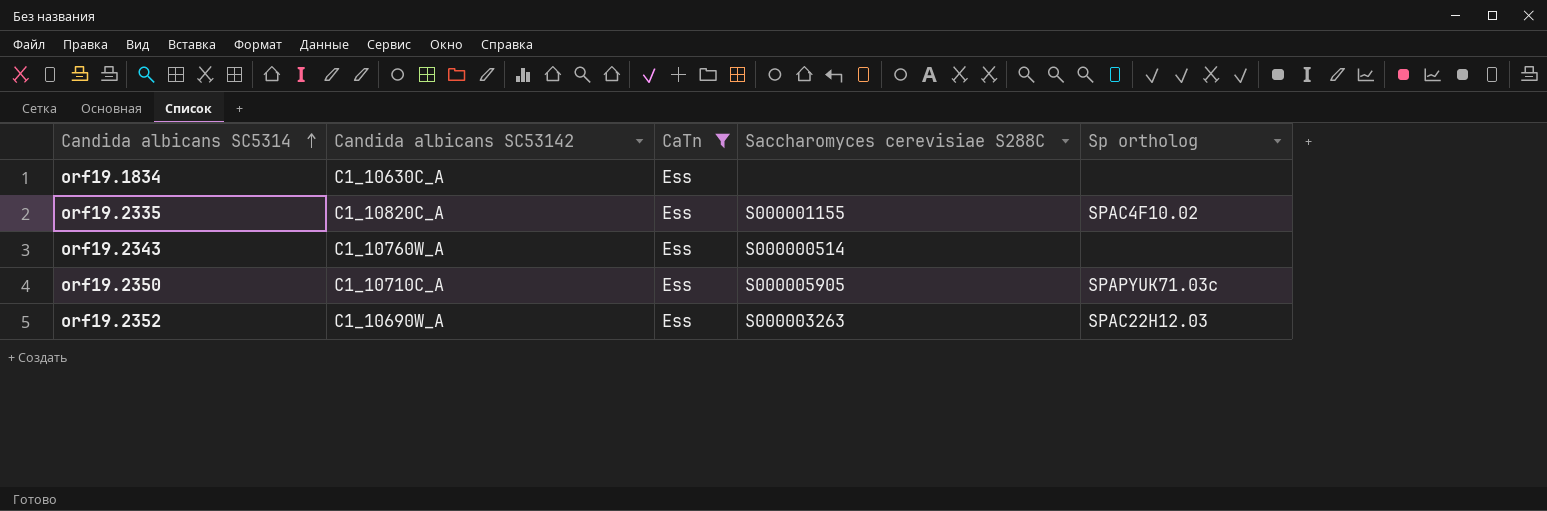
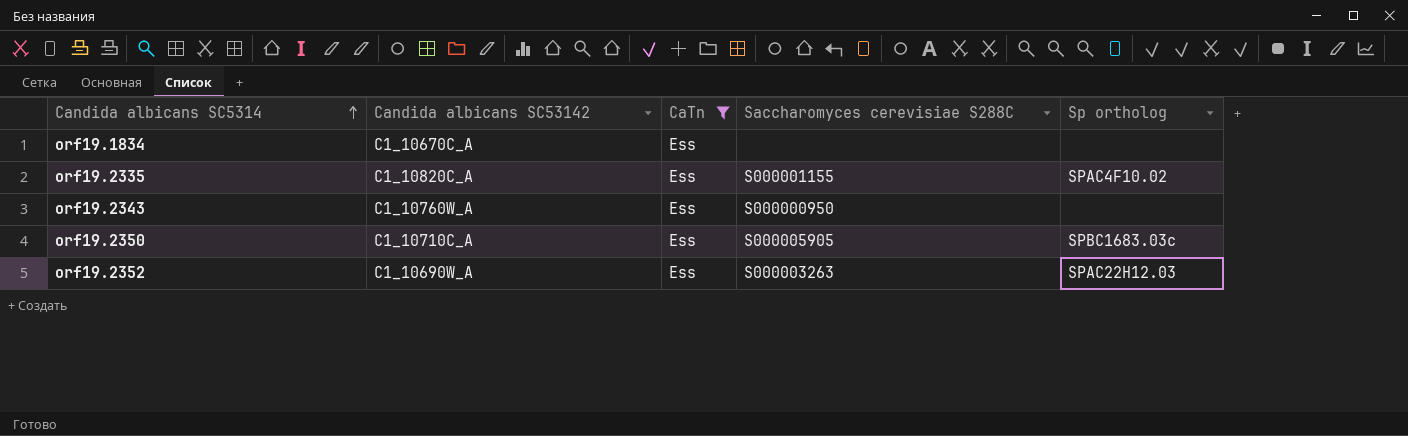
orf19.1834 | Candida albicans SC53142: C1_10630C_A -> C1_10670C_A
orf19.2343 | Saccharomyces cerevisiae S288C: S000000514 -> S000000950
orf19.2350 | Sp ortholog: SPAPYUK71.03c -> SPBC1683.03c

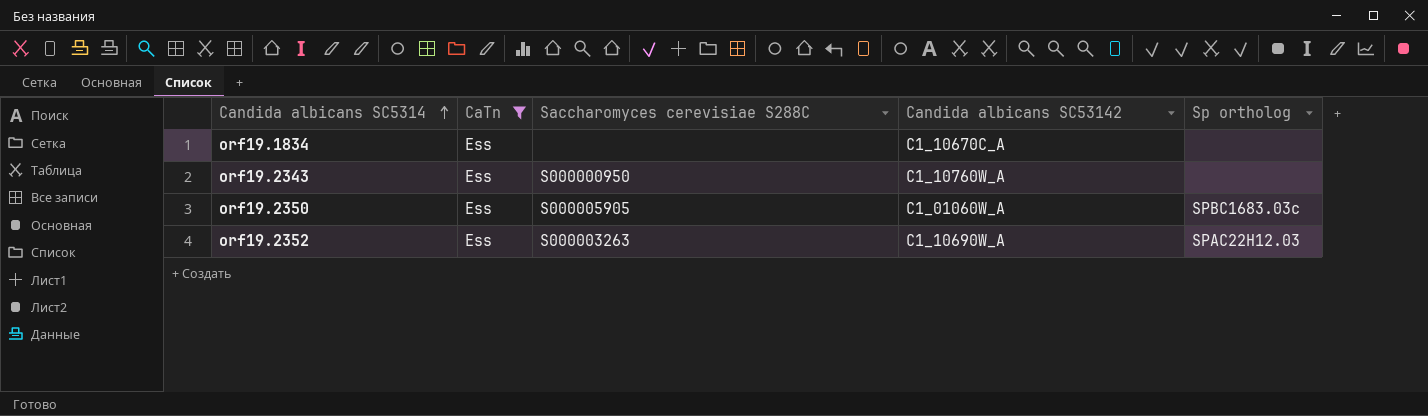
column Candida albicans SC53142 | position: 2 -> 4
row orf19.2335: C1_10820C_A | Ess | S000001155 | SPAC4F10.02 -> none
orf19.2350 | Candida albicans SC53142: C1_10710C_A -> C1_01060W_A

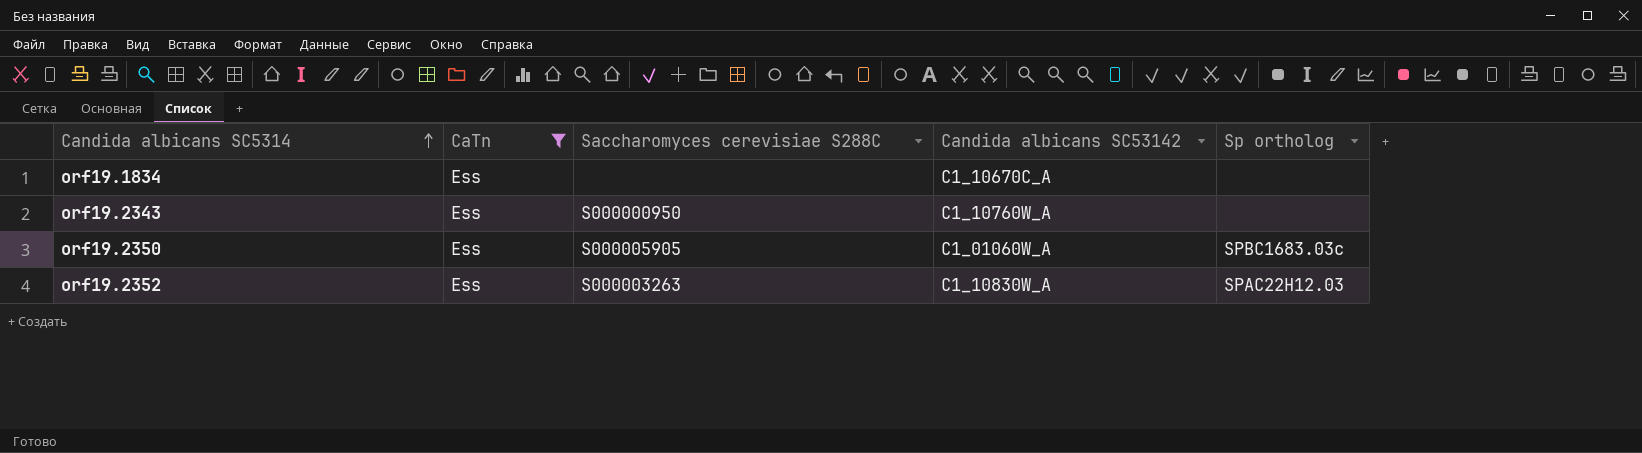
orf19.2352 | Candida albicans SC53142: C1_10690W_A -> C1_10830W_A

